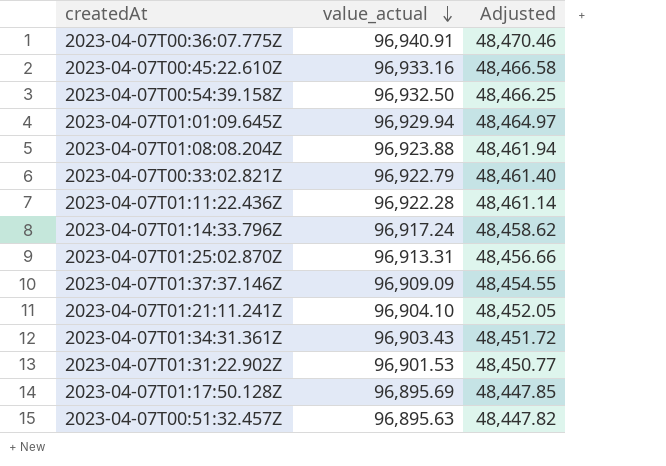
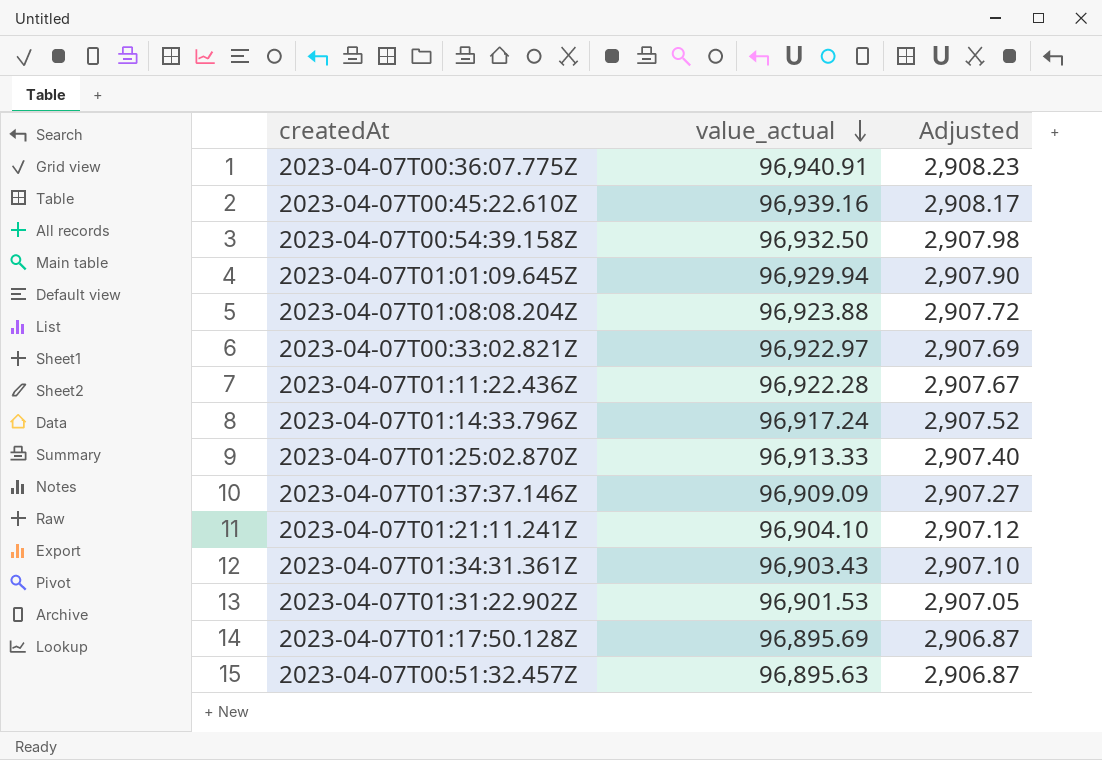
column Adjusted | formula: [value_actual] * 0.5 -> [value_actual] * 0.03
2023-04-07T00:45:22.610Z | value_actual: 96,933.16 -> 96,939.16
2023-04-07T00:33:02.821Z | value_actual: 96,922.79 -> 96,922.97
2023-04-07T01:25:02.870Z | value_actual: 96,913.31 -> 96,913.33

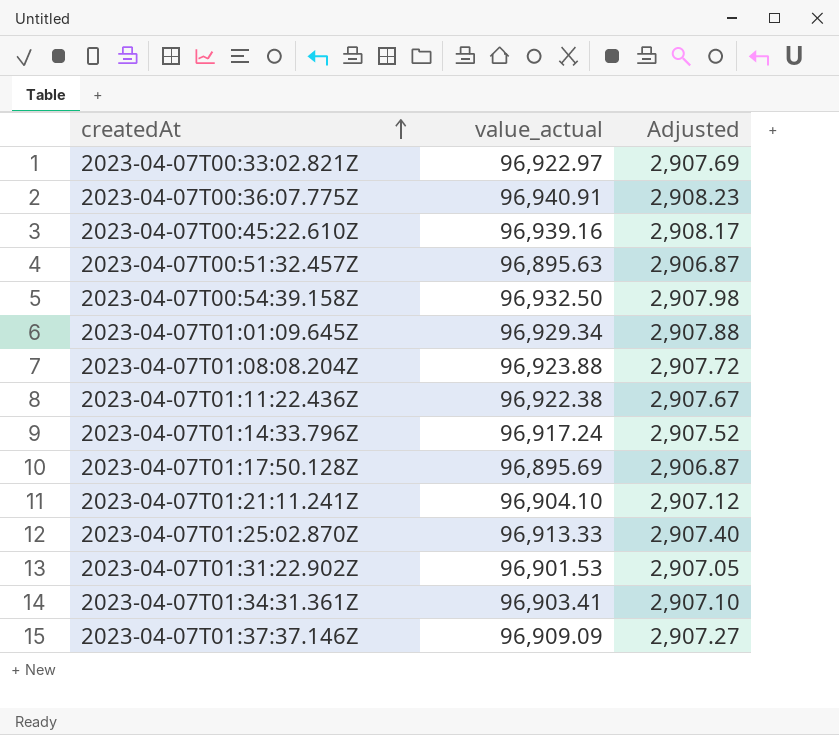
row order: value_actual descending -> createdAt ascending
2023-04-07T01:01:09.645Z | value_actual: 96,929.94 -> 96,929.34
2023-04-07T01:01:09.645Z | Adjusted: 2,907.90 -> 2,907.88
2023-04-07T01:11:22.436Z | value_actual: 96,922.28 -> 96,922.38
2023-04-07T01:34:31.361Z | value_actual: 96,903.43 -> 96,903.41

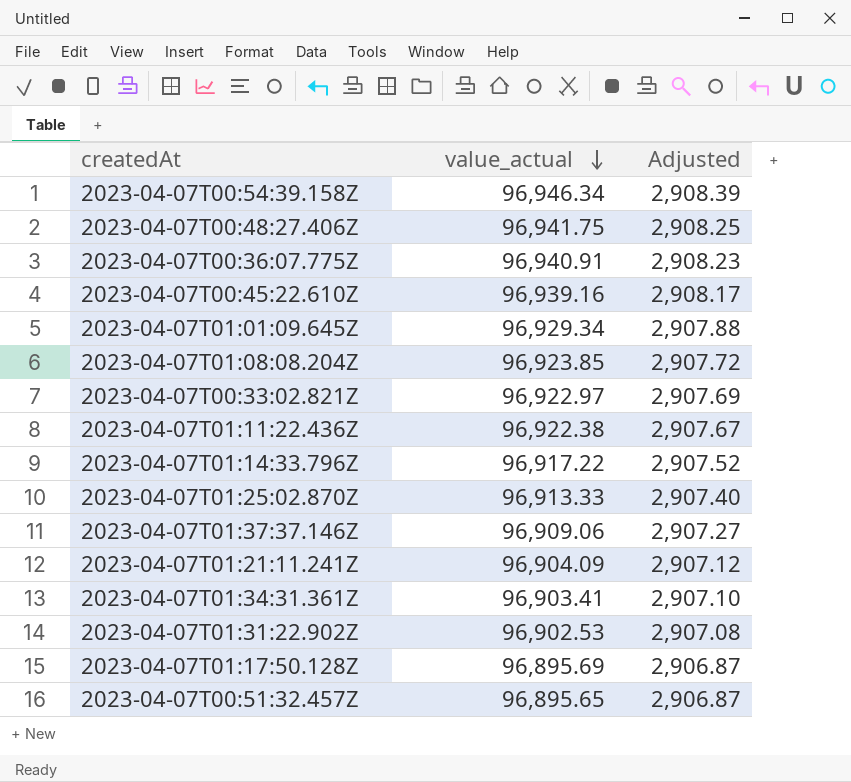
row order: createdAt ascending -> value_actual descending
2023-04-07T00:54:39.158Z | value_actual: 96,932.50 -> 96,946.34
2023-04-07T00:54:39.158Z | Adjusted: 2,907.98 -> 2,908.39
row 2023-04-07T00:48:27.406Z: none -> 96,941.75 | 2,908.25
2023-04-07T01:08:08.204Z | value_actual: 96,923.88 -> 96,923.85
2023-04-07T01:14:33.796Z | value_actual: 96,917.24 -> 96,917.22
2023-04-07T01:37:37.146Z | value_actual: 96,909.09 -> 96,909.06
2023-04-07T01:21:11.241Z | value_actual: 96,904.10 -> 96,904.09
2023-04-07T01:31:22.902Z | value_actual: 96,901.53 -> 96,902.53
2023-04-07T01:31:22.902Z | Adjusted: 2,907.05 -> 2,907.08
2023-04-07T00:51:32.457Z | value_actual: 96,895.63 -> 96,895.65

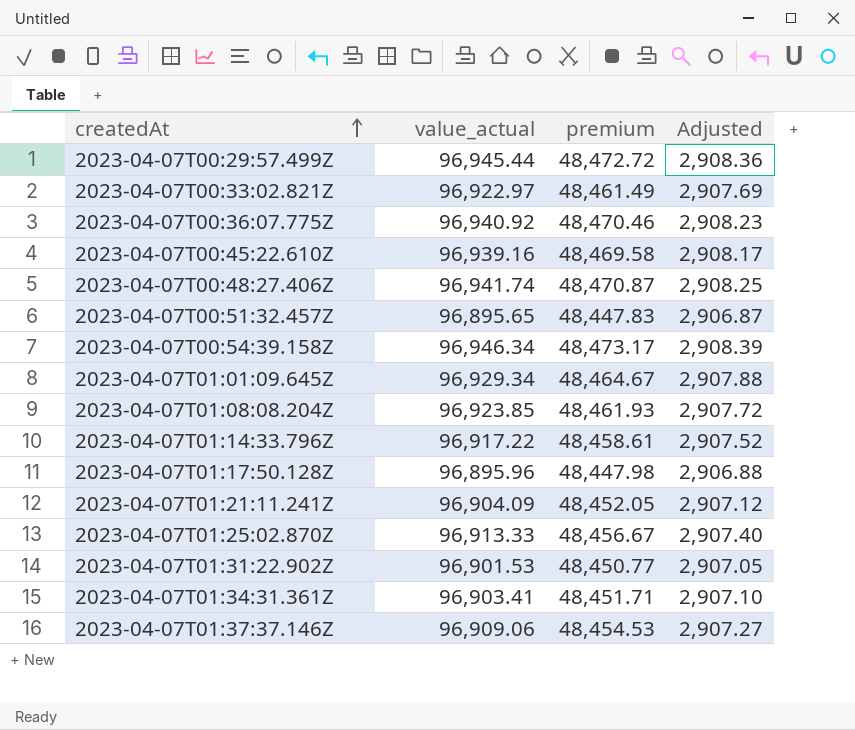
row order: value_actual descending -> createdAt ascending
column premium | formula: none -> [value_actual] * 0.5
row 2023-04-07T01:11:22.436Z: 96,922.38 | 2,907.67 -> none
row 2023-04-07T00:29:57.499Z: none -> 96,945.44 | 48,472.72 | 2,908.36
2023-04-07T00:36:07.775Z | value_actual: 96,940.91 -> 96,940.92
2023-04-07T00:48:27.406Z | value_actual: 96,941.75 -> 96,941.74
2023-04-07T01:17:50.128Z | value_actual: 96,895.69 -> 96,895.96
2023-04-07T01:17:50.128Z | Adjusted: 2,906.87 -> 2,906.88
2023-04-07T01:31:22.902Z | value_actual: 96,902.53 -> 96,901.53
2023-04-07T01:31:22.902Z | Adjusted: 2,907.08 -> 2,907.05

